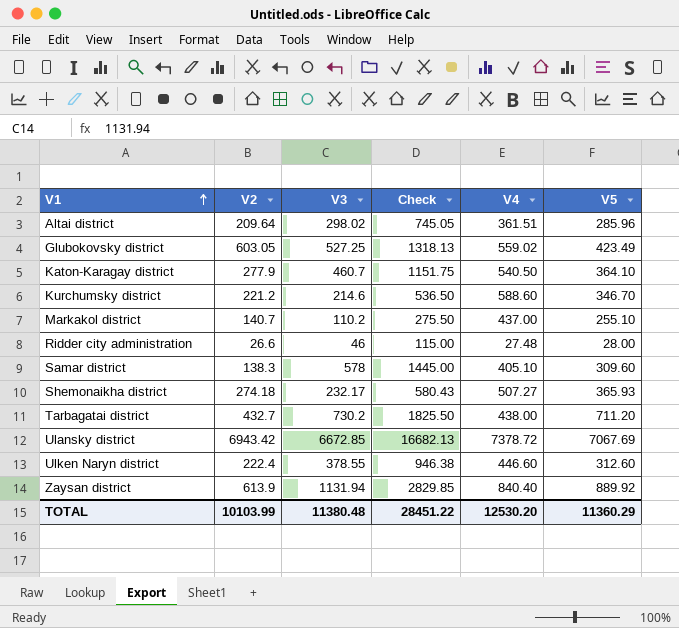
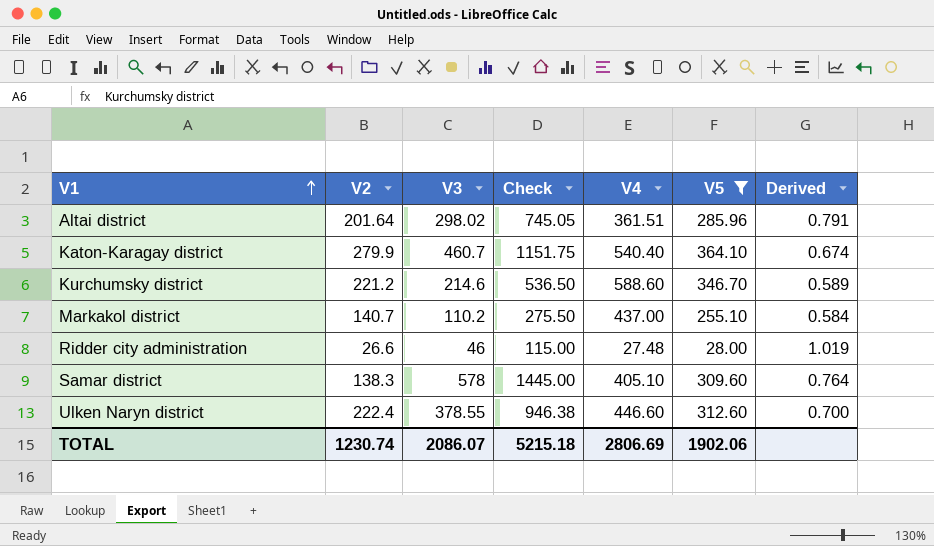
filter: none -> V5 <= 364.10
column Derived | formula: none -> [V5] / [V4]
Altai district | V2: 209.64 -> 201.64
Katon-Karagay district | V2: 277.9 -> 279.9
Katon-Karagay district | V4: 540.50 -> 540.40
TOTAL | V2: 10103.99 -> 1230.74
TOTAL | V3: 11380.48 -> 2086.07
TOTAL | Check: 28451.22 -> 5215.18
TOTAL | V4: 12530.20 -> 2806.69
TOTAL | V5: 11360.29 -> 1902.06

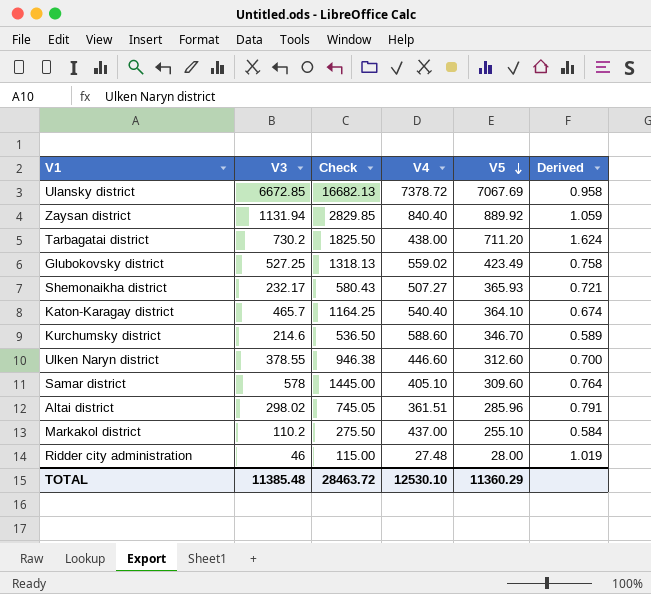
filter: V5 <= 364.10 -> none
row order: V1 ascending -> V5 descending
column V2 | position: 2 -> none
Katon-Karagay district | V3: 460.7 -> 465.7
Katon-Karagay district | Check: 1151.75 -> 1164.25
TOTAL | V3: 2086.07 -> 11385.48
TOTAL | Check: 5215.18 -> 28463.72
TOTAL | V4: 2806.69 -> 12530.10
TOTAL | V5: 1902.06 -> 11360.29

